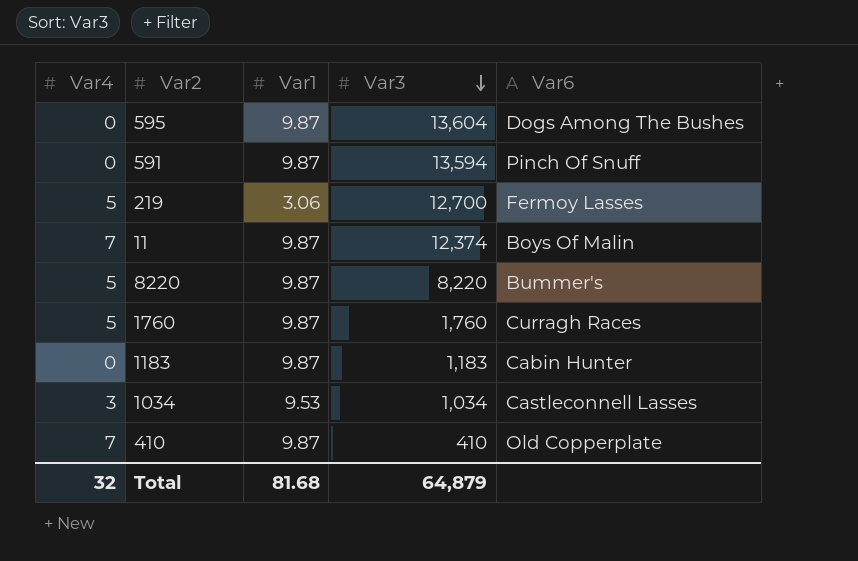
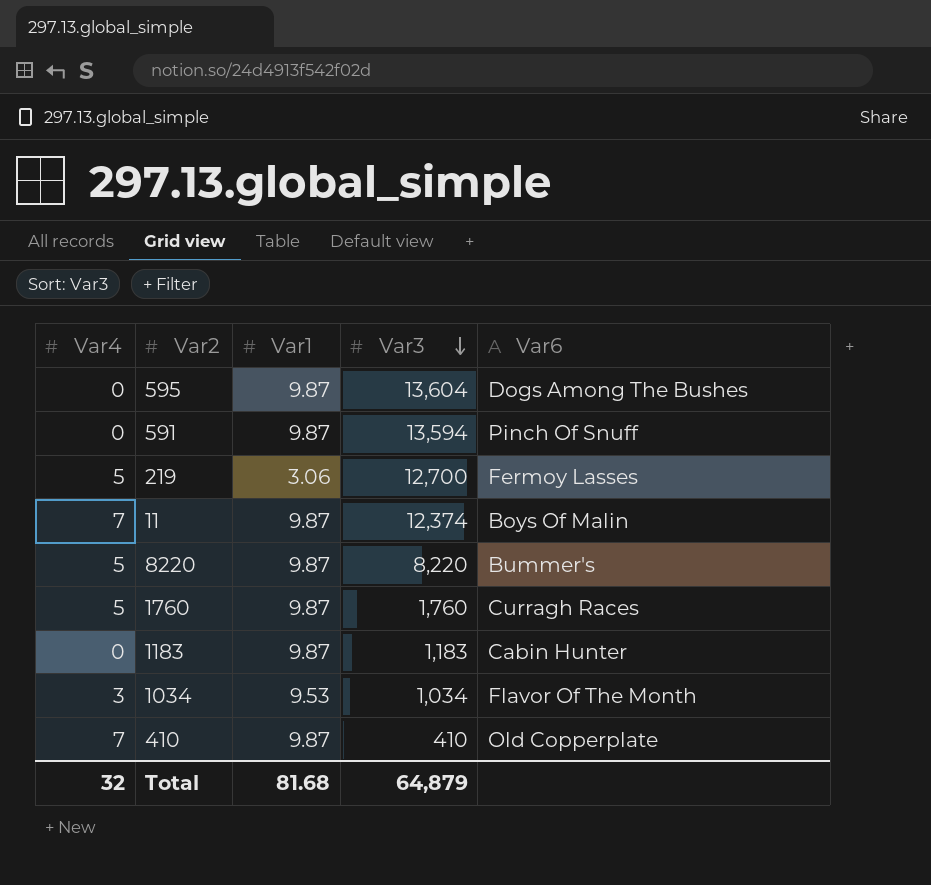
1034 | Var6: Castleconnell Lasses -> Flavor Of The Month

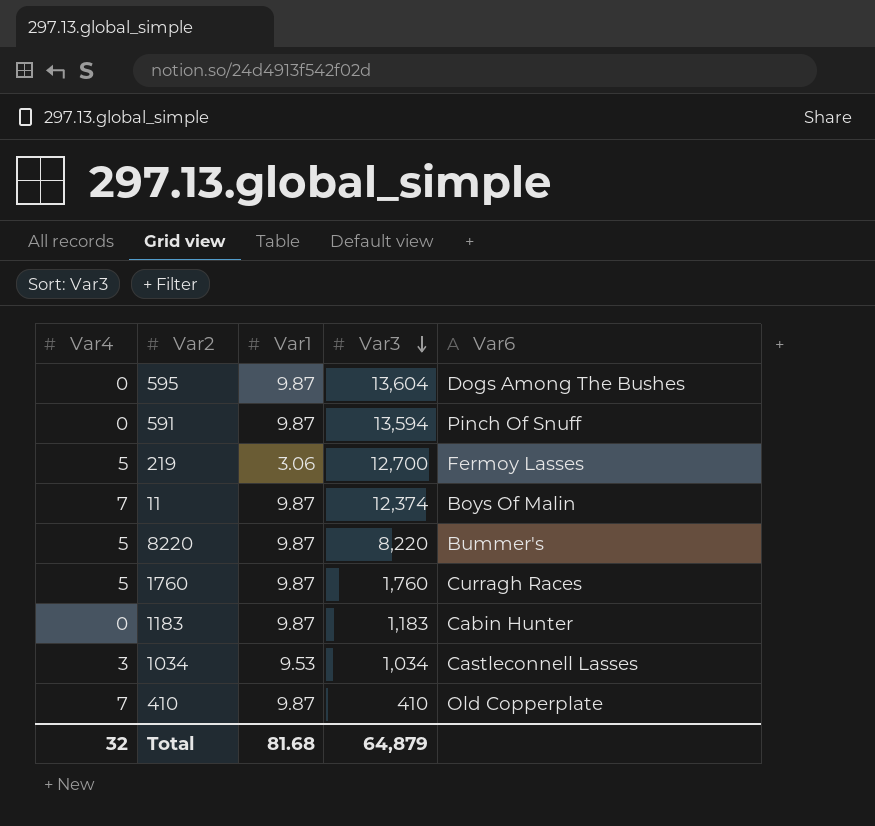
1034 | Var6: Flavor Of The Month -> Castleconnell Lasses

